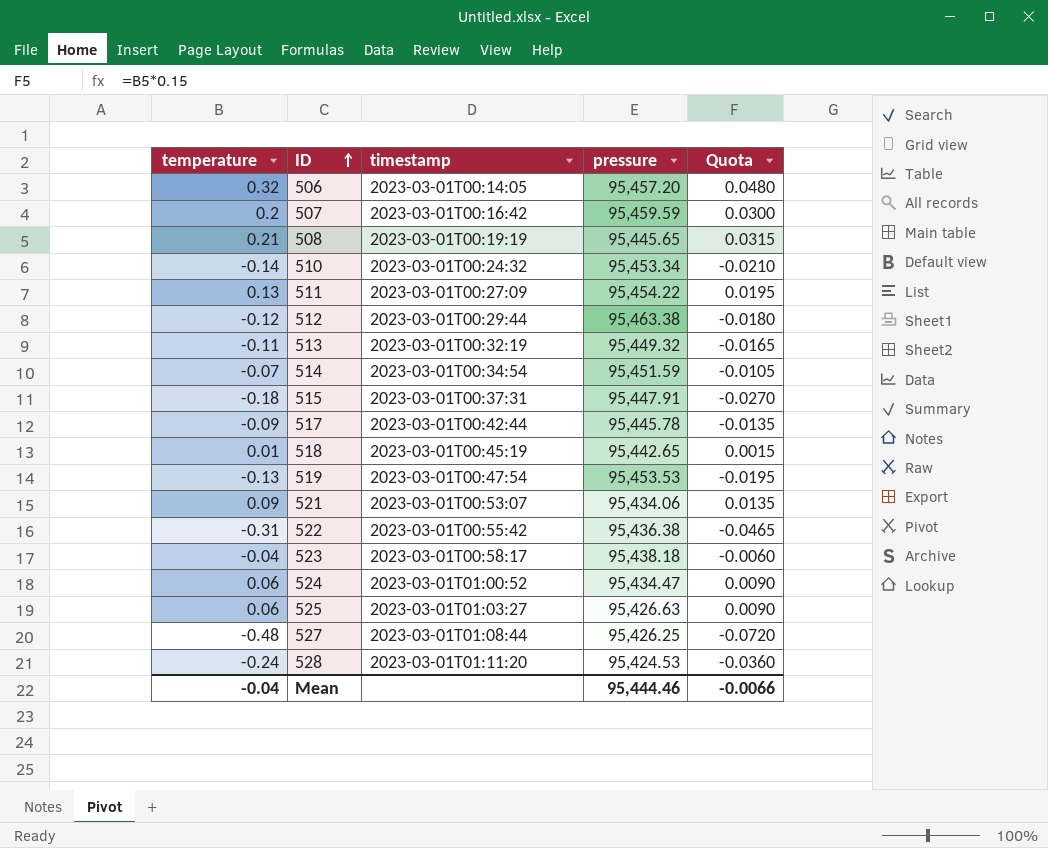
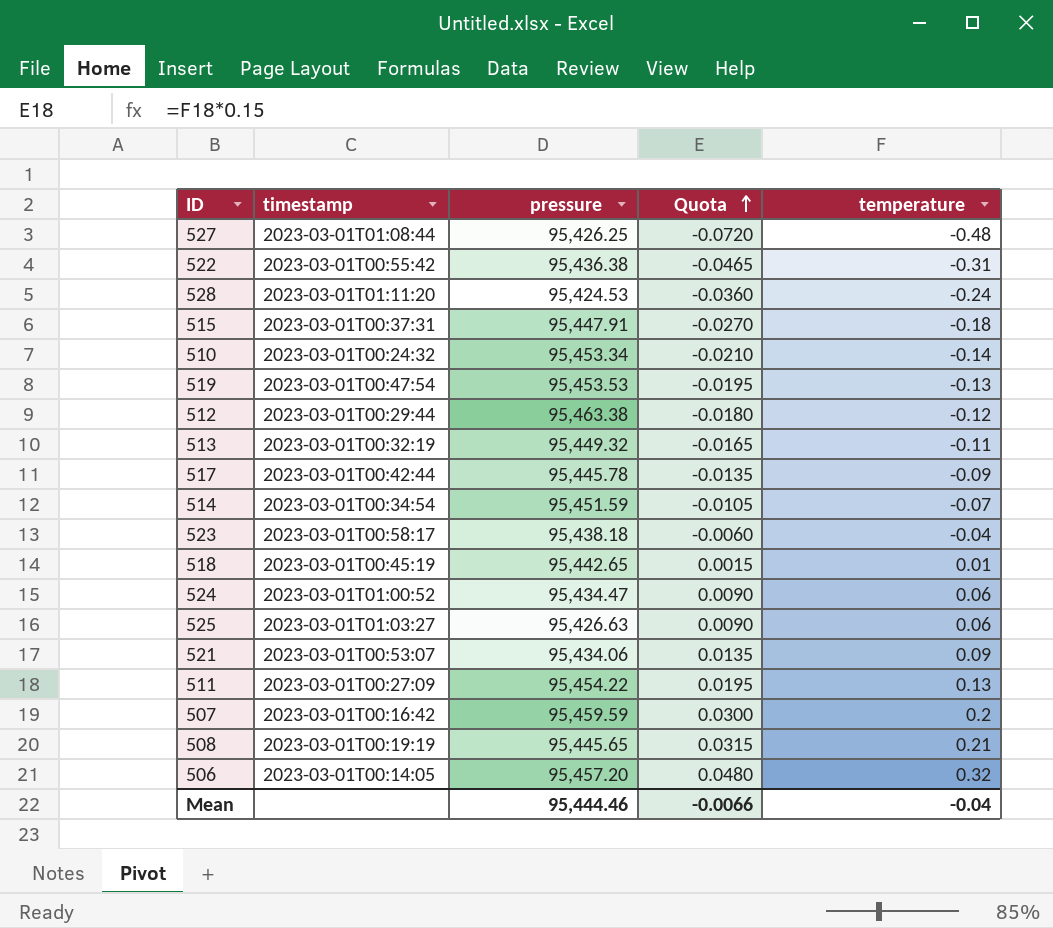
row order: ID ascending -> Quota ascending
column temperature | position: 1 -> 5

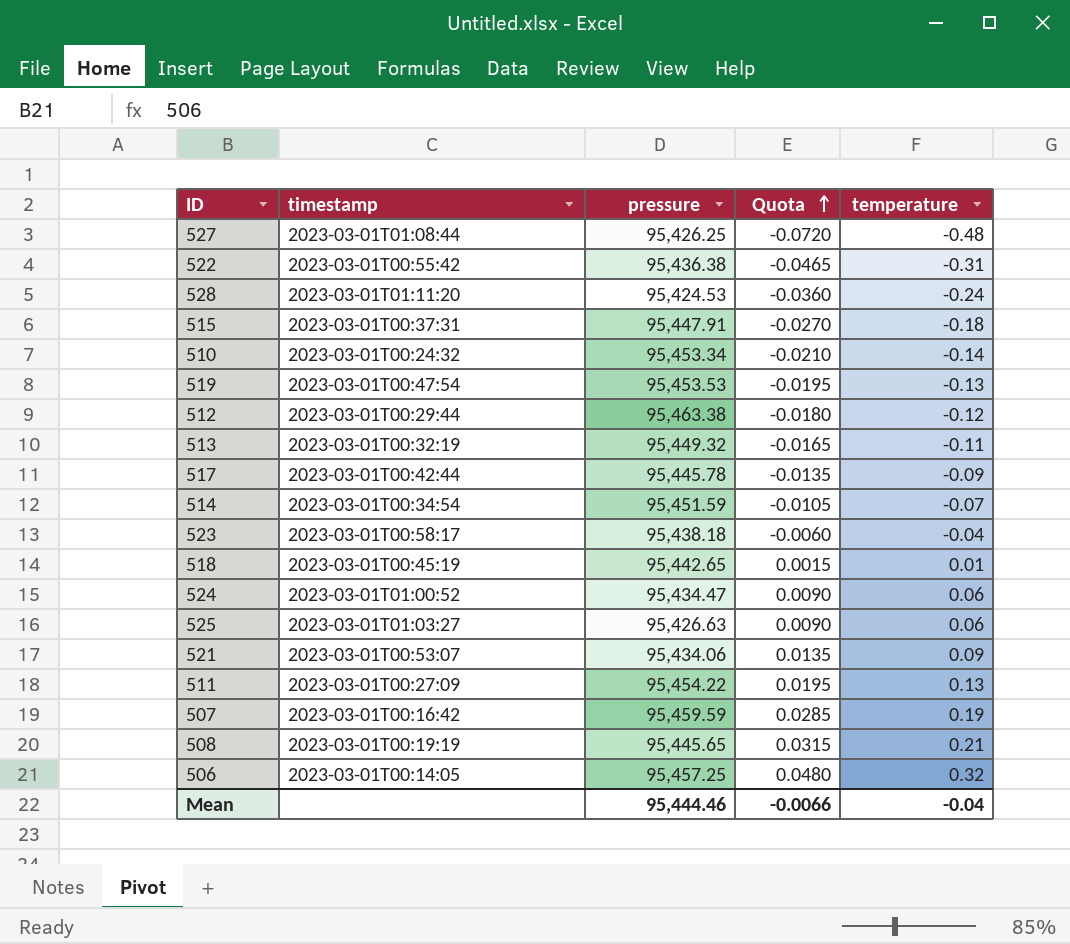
507 | Quota: 0.0300 -> 0.0285
507 | temperature: 0.2 -> 0.19
506 | pressure: 95,457.20 -> 95,457.25

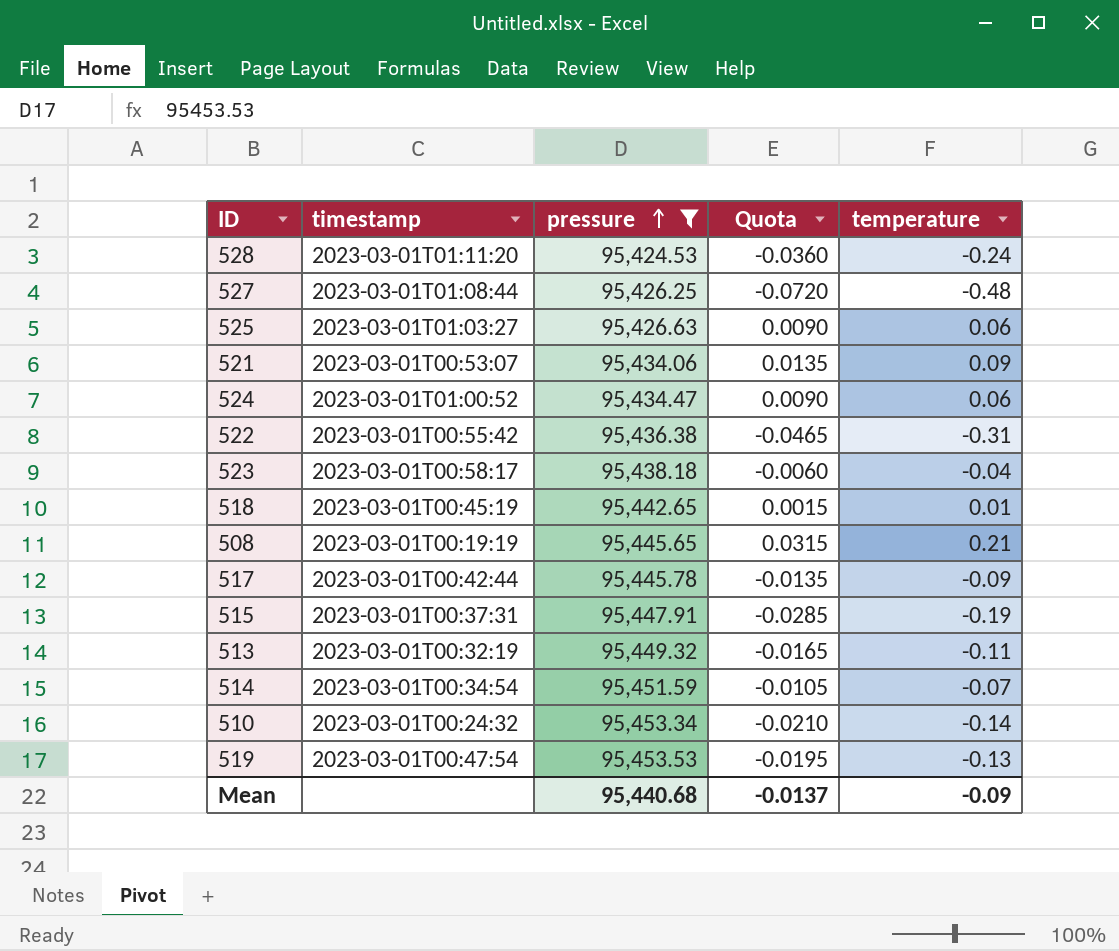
filter: none -> pressure <= 95,453.53
row order: Quota ascending -> pressure ascending
515 | Quota: -0.0270 -> -0.0285
515 | temperature: -0.18 -> -0.19
Mean | pressure: 95,444.46 -> 95,440.68
Mean | Quota: -0.0066 -> -0.0137
Mean | temperature: -0.04 -> -0.09

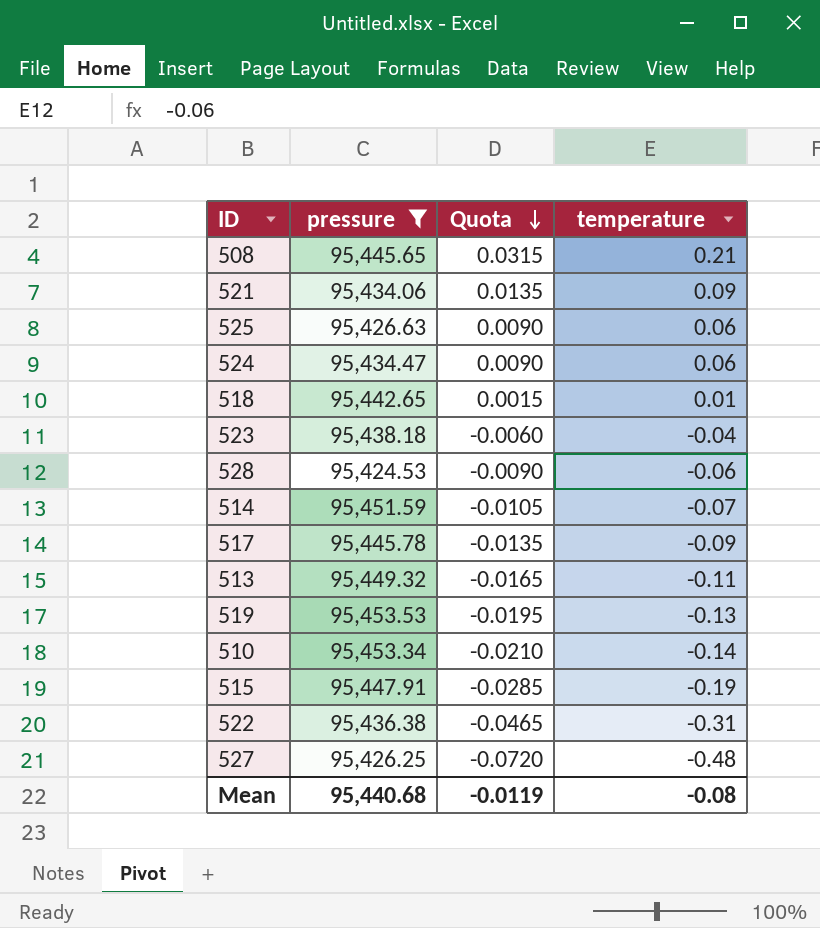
row order: pressure ascending -> Quota descending
column timestamp | position: 2 -> none
528 | Quota: -0.0360 -> -0.0090
528 | temperature: -0.24 -> -0.06
Mean | Quota: -0.0137 -> -0.0119
Mean | temperature: -0.09 -> -0.08

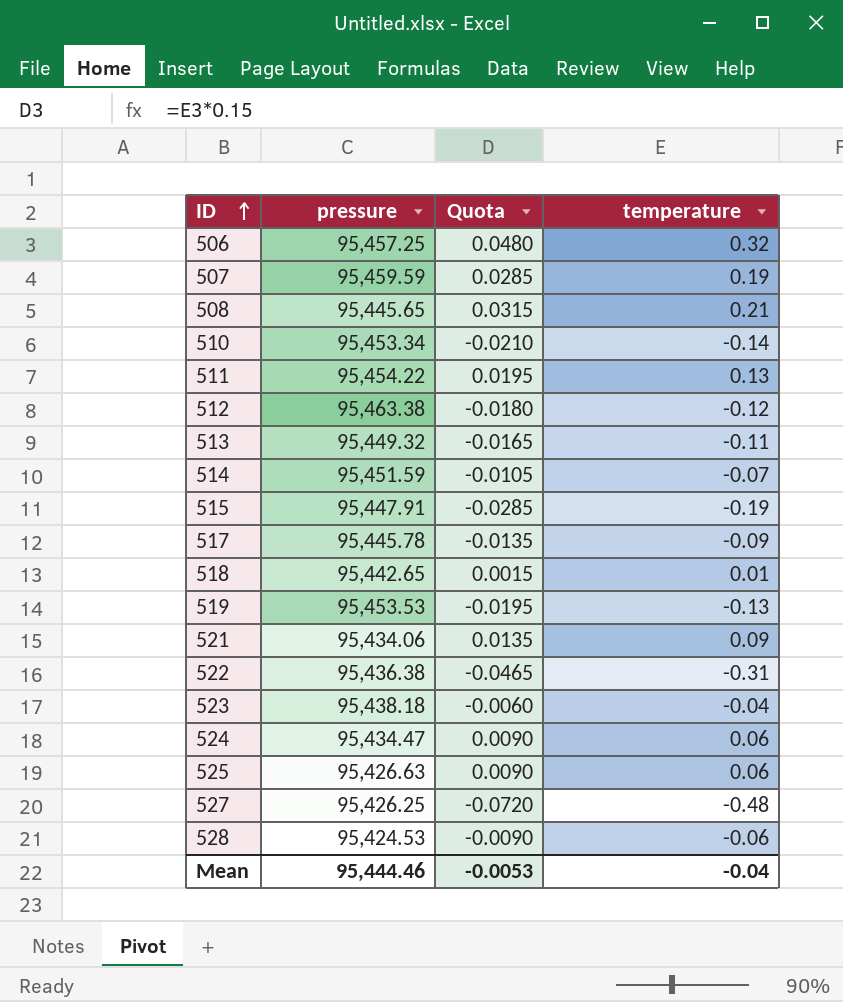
filter: pressure <= 95,453.53 -> none
row order: Quota descending -> ID ascending
Mean | pressure: 95,440.68 -> 95,444.46
Mean | Quota: -0.0119 -> -0.0053
Mean | temperature: -0.08 -> -0.04

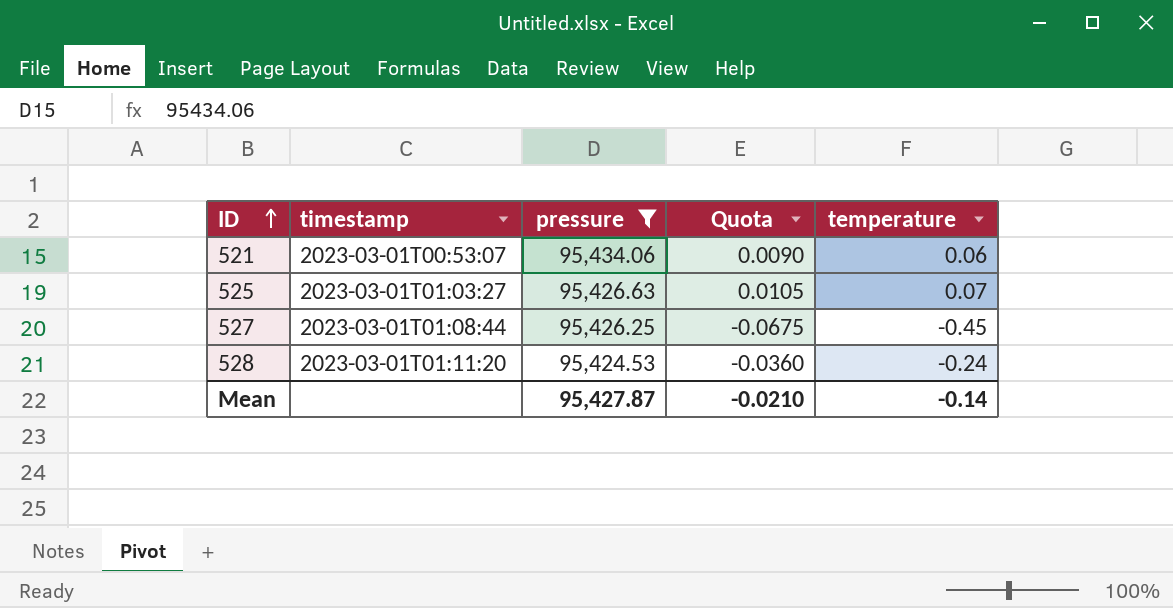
filter: none -> pressure <= 95,434.06
column timestamp | position: none -> 2
521 | Quota: 0.0135 -> 0.0090
521 | temperature: 0.09 -> 0.06
525 | Quota: 0.0090 -> 0.0105
525 | temperature: 0.06 -> 0.07
527 | Quota: -0.0720 -> -0.0675
527 | temperature: -0.48 -> -0.45
528 | Quota: -0.0090 -> -0.0360
528 | temperature: -0.06 -> -0.24
Mean | pressure: 95,444.46 -> 95,427.87
Mean | Quota: -0.0053 -> -0.0210
Mean | temperature: -0.04 -> -0.14

